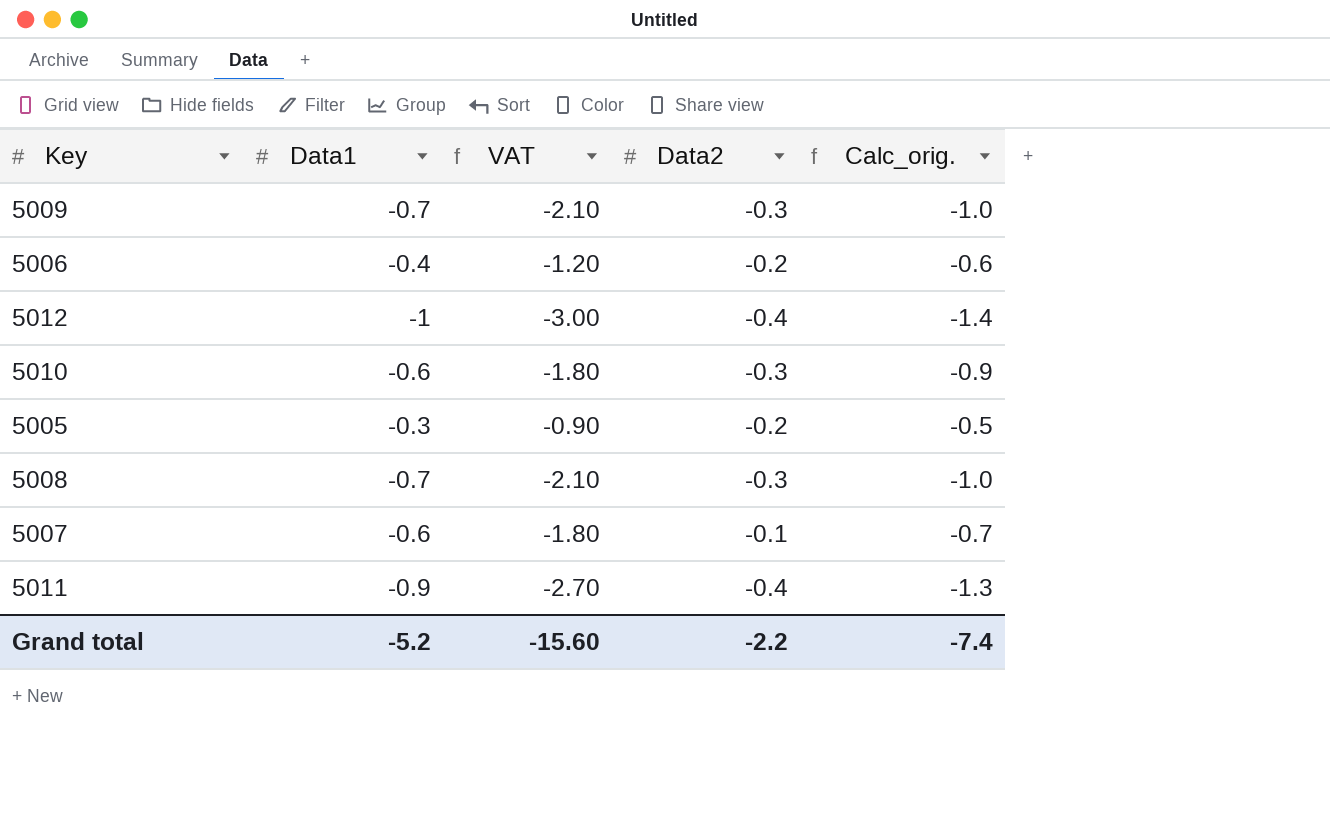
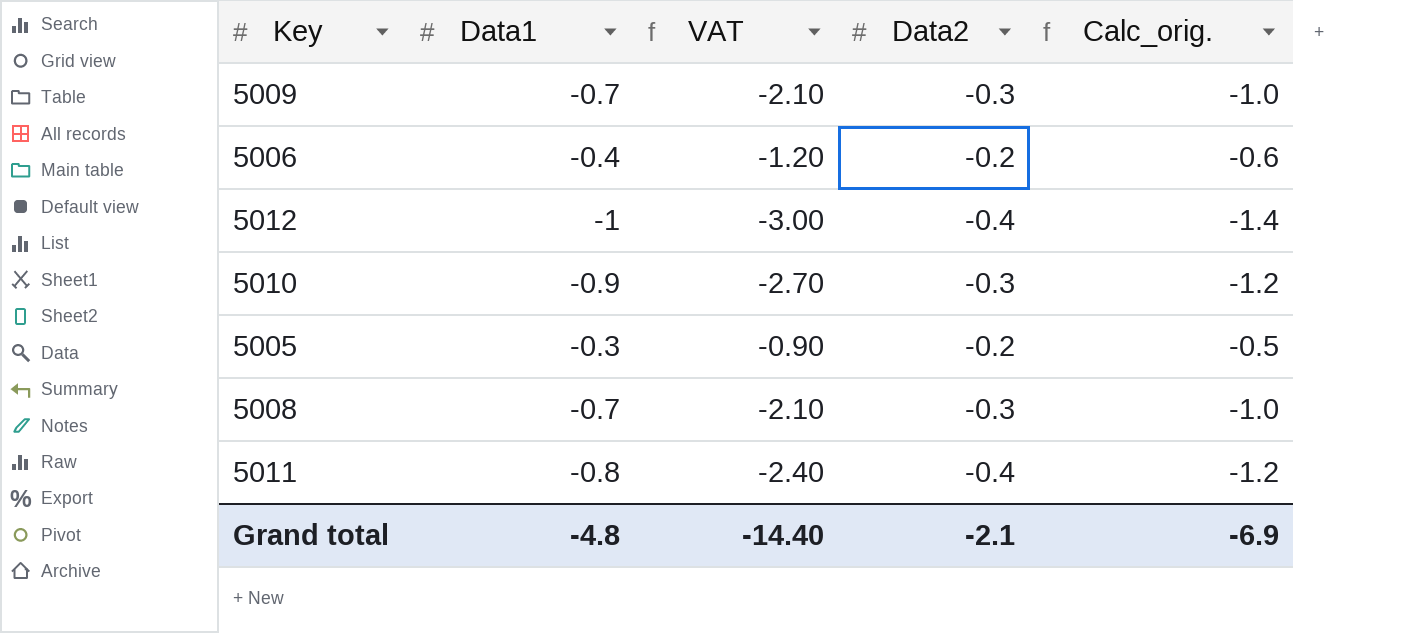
row 5007: -0.6 | -1.80 | -0.1 | -0.7 -> none
5010 | Data1: -0.6 -> -0.9
5010 | VAT: -1.80 -> -2.70
5010 | Calc_orig.: -0.9 -> -1.2
5011 | Data1: -0.9 -> -0.8
5011 | VAT: -2.70 -> -2.40
5011 | Calc_orig.: -1.3 -> -1.2
Grand total | Data1: -5.2 -> -4.8
Grand total | VAT: -15.60 -> -14.40
Grand total | Data2: -2.2 -> -2.1
Grand total | Calc_orig.: -7.4 -> -6.9

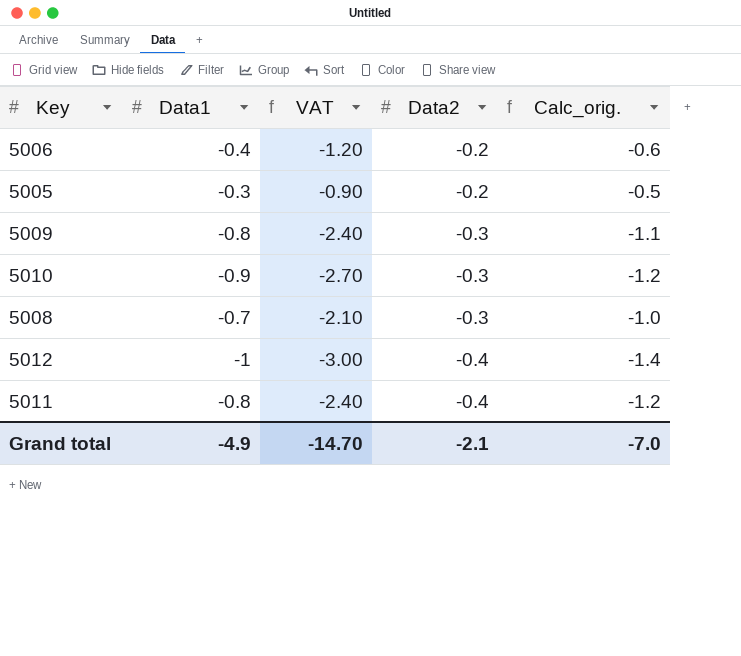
row order: none -> Data2 descending
5009 | Data1: -0.7 -> -0.8
5009 | VAT: -2.10 -> -2.40
5009 | Calc_orig.: -1.0 -> -1.1
Grand total | Data1: -4.8 -> -4.9
Grand total | VAT: -14.40 -> -14.70
Grand total | Calc_orig.: -6.9 -> -7.0

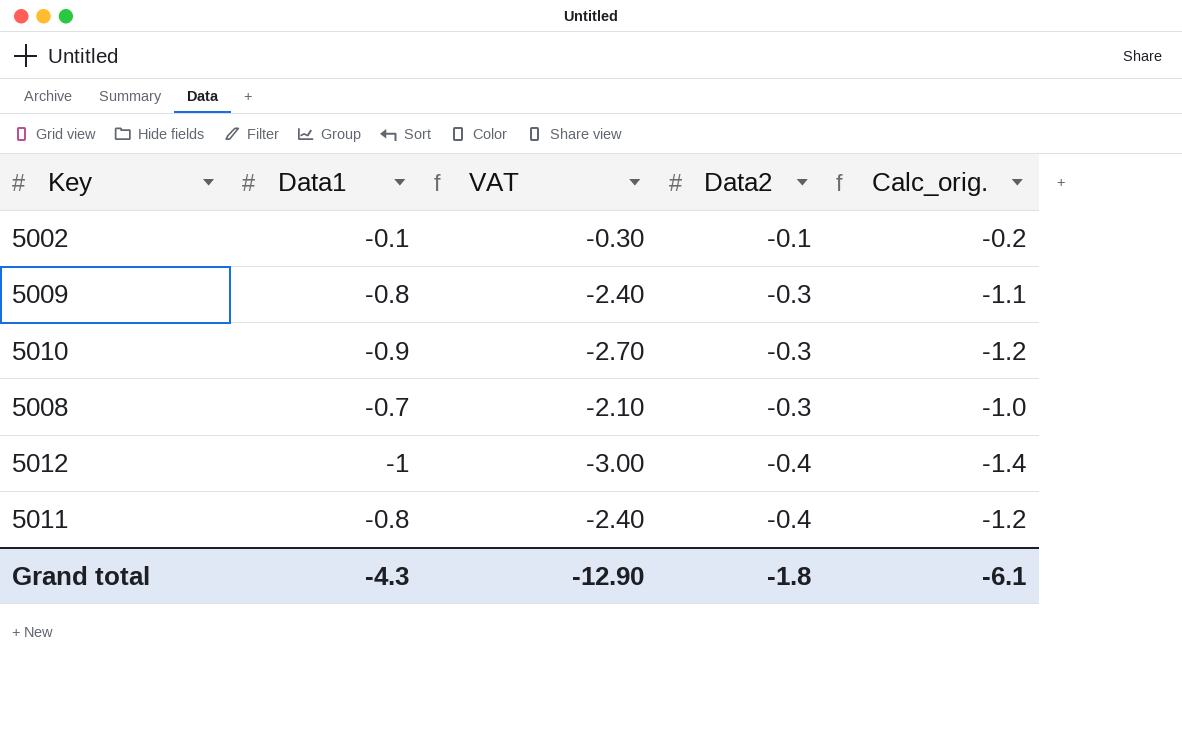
row 5006: -0.4 | -1.20 | -0.2 | -0.6 -> none
row 5005: -0.3 | -0.90 | -0.2 | -0.5 -> none
row 5002: none -> -0.1 | -0.30 | -0.1 | -0.2
Grand total | Data1: -4.9 -> -4.3
Grand total | VAT: -14.70 -> -12.90
Grand total | Data2: -2.1 -> -1.8
Grand total | Calc_orig.: -7.0 -> -6.1

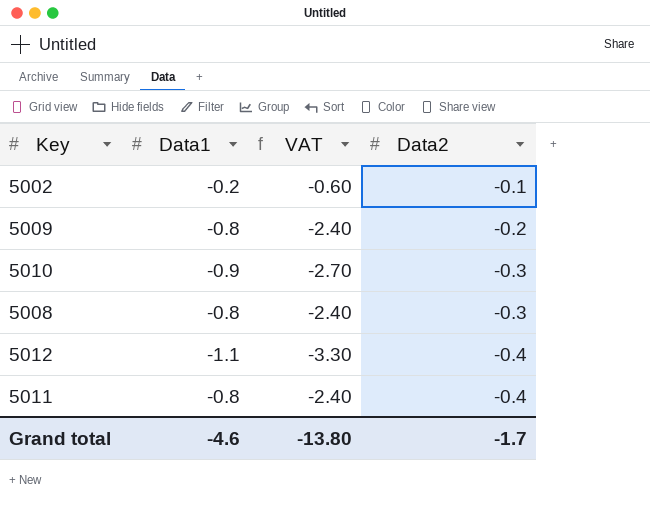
column Calc_orig. | formula: [Data1] + [Data2] -> none
5002 | Data1: -0.1 -> -0.2
5002 | VAT: -0.30 -> -0.60
5009 | Data2: -0.3 -> -0.2
5008 | Data1: -0.7 -> -0.8
5008 | VAT: -2.10 -> -2.40
5012 | Data1: -1 -> -1.1
5012 | VAT: -3.00 -> -3.30
Grand total | Data1: -4.3 -> -4.6
Grand total | VAT: -12.90 -> -13.80
Grand total | Data2: -1.8 -> -1.7

